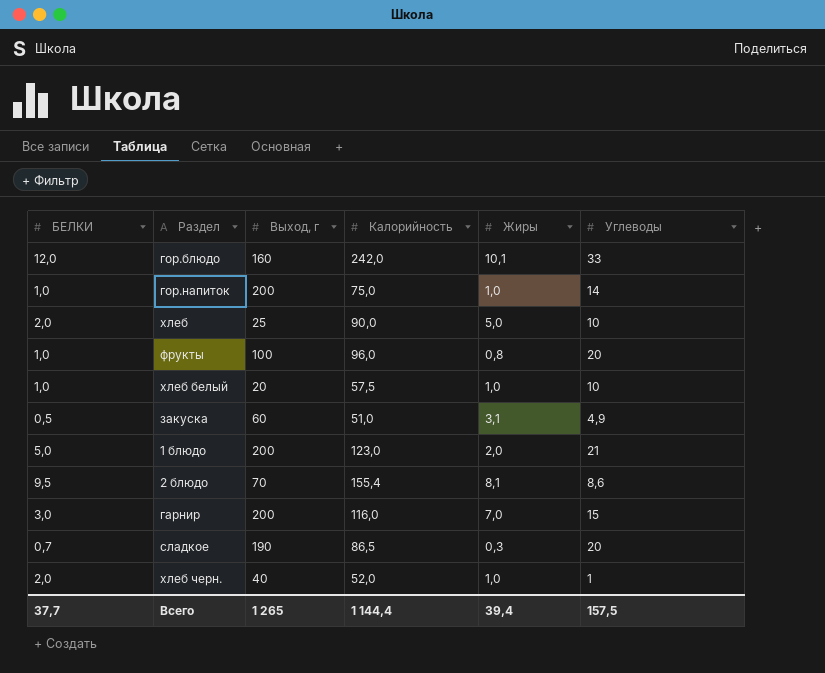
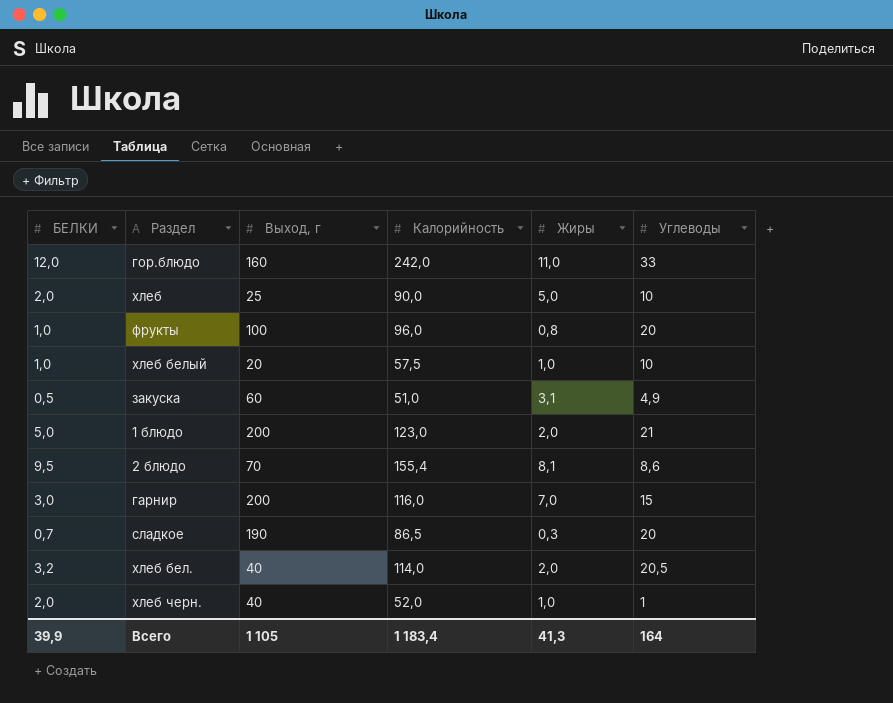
row гор.напиток: 1,0 | 200 | 75,0 | 1,0 | 14 -> none
гор.блюдо | Жиры: 10,1 -> 11,0
row хлеб бел.: none -> 3,2 | 40 | 114,0 | 2,0 | 20,5
Всего | БЕЛКИ: 37,7 -> 39,9
Всего | Выход, г: 1 265 -> 1 105
Всего | Калорийность: 1 144,4 -> 1 183,4
Всего | Жиры: 39,4 -> 41,3
Всего | Углеводы: 157,5 -> 164

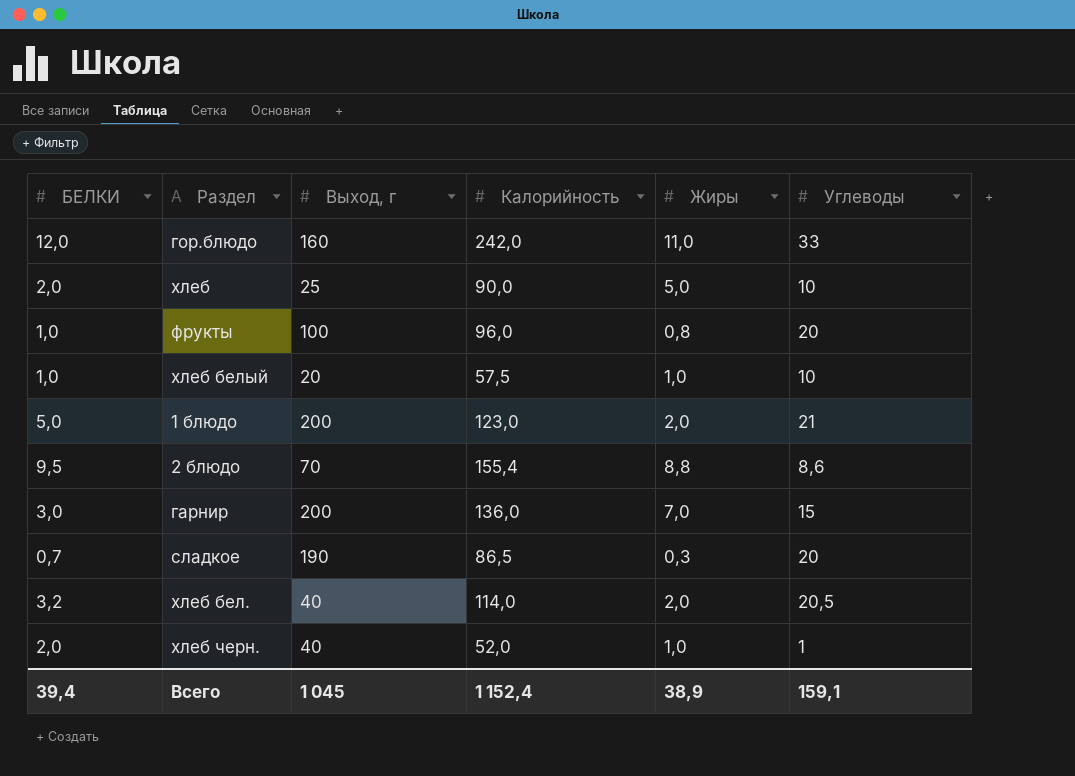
row закуска: 0,5 | 60 | 51,0 | 3,1 | 4,9 -> none
2 блюдо | Жиры: 8,1 -> 8,8
гарнир | Калорийность: 116,0 -> 136,0
Всего | БЕЛКИ: 39,9 -> 39,4
Всего | Выход, г: 1 105 -> 1 045
Всего | Калорийность: 1 183,4 -> 1 152,4
Всего | Жиры: 41,3 -> 38,9
Всего | Углеводы: 164 -> 159,1

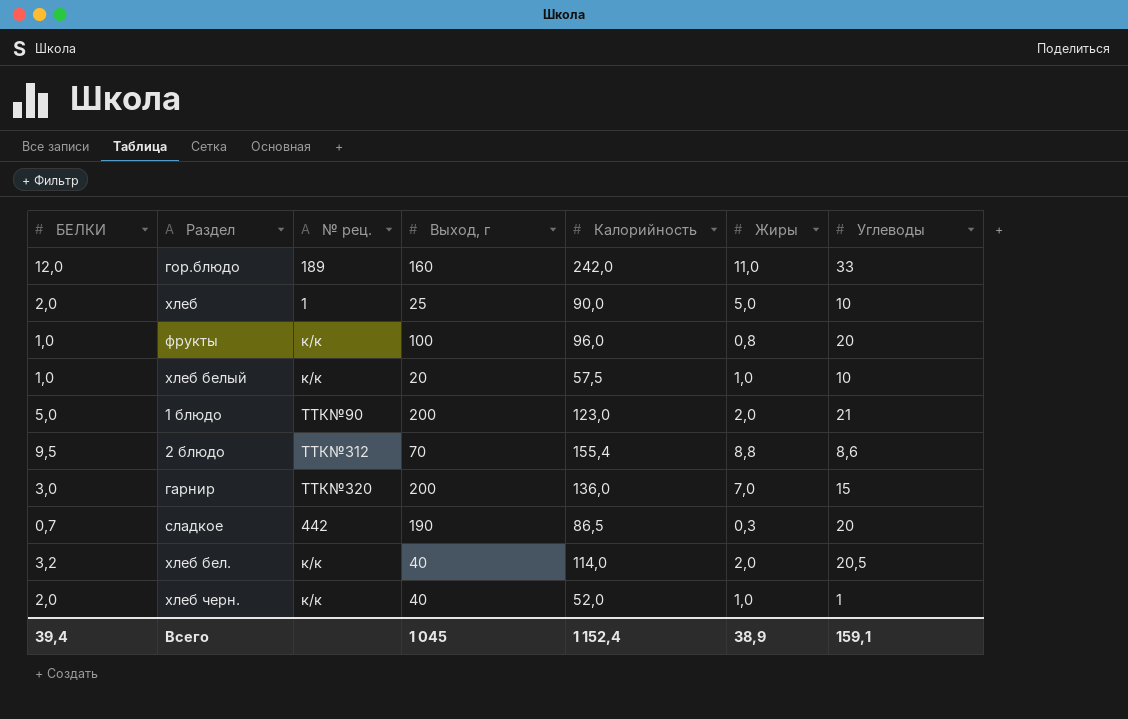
column № рец. | position: none -> 3

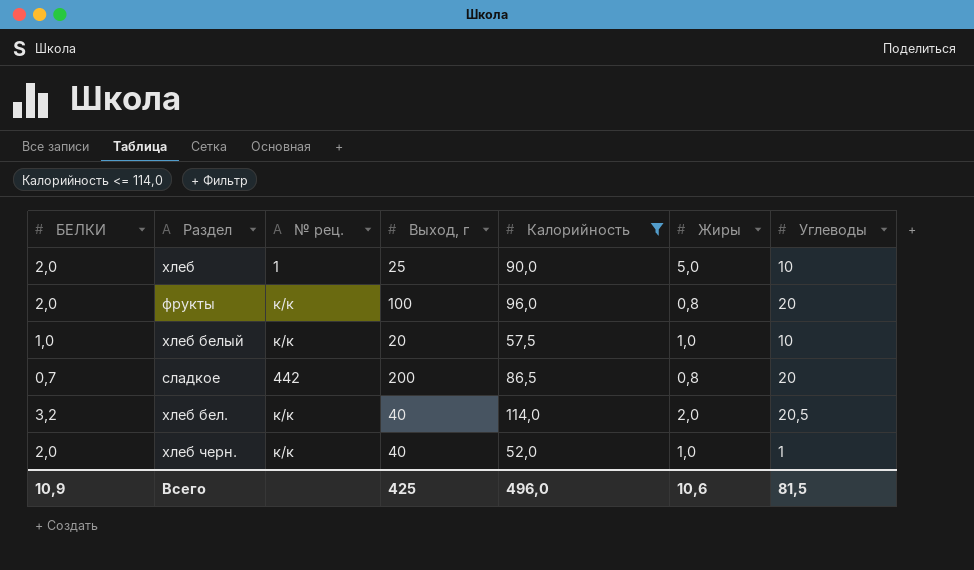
filter: none -> Калорийность <= 114,0
фрукты | БЕЛКИ: 1,0 -> 2,0
сладкое | Выход, г: 190 -> 200
сладкое | Жиры: 0,3 -> 0,8
Всего | БЕЛКИ: 39,4 -> 10,9
Всего | Выход, г: 1 045 -> 425
Всего | Калорийность: 1 152,4 -> 496,0
Всего | Жиры: 38,9 -> 10,6
Всего | Углеводы: 159,1 -> 81,5

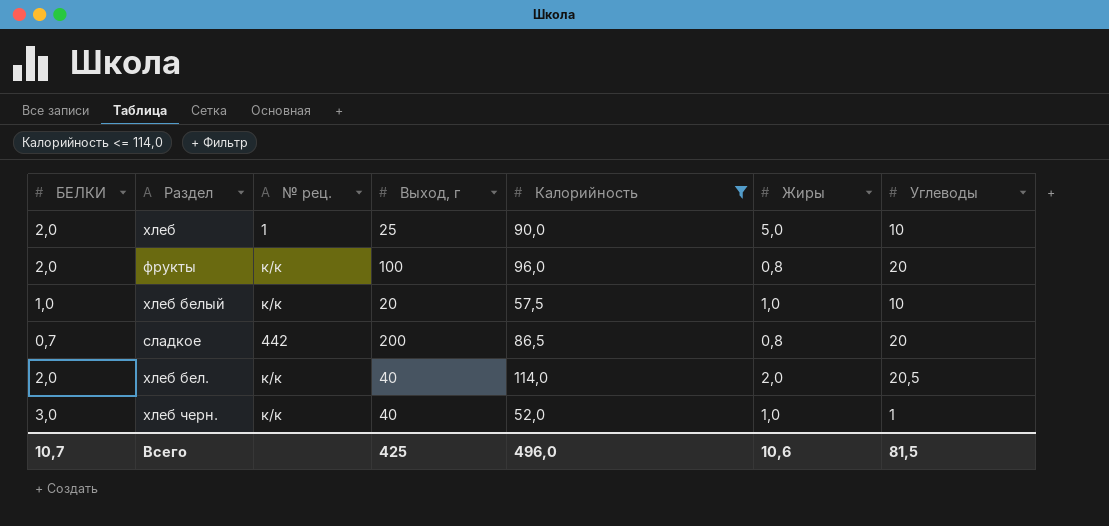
хлеб бел. | БЕЛКИ: 3,2 -> 2,0
хлеб черн. | БЕЛКИ: 2,0 -> 3,0
Всего | БЕЛКИ: 10,9 -> 10,7

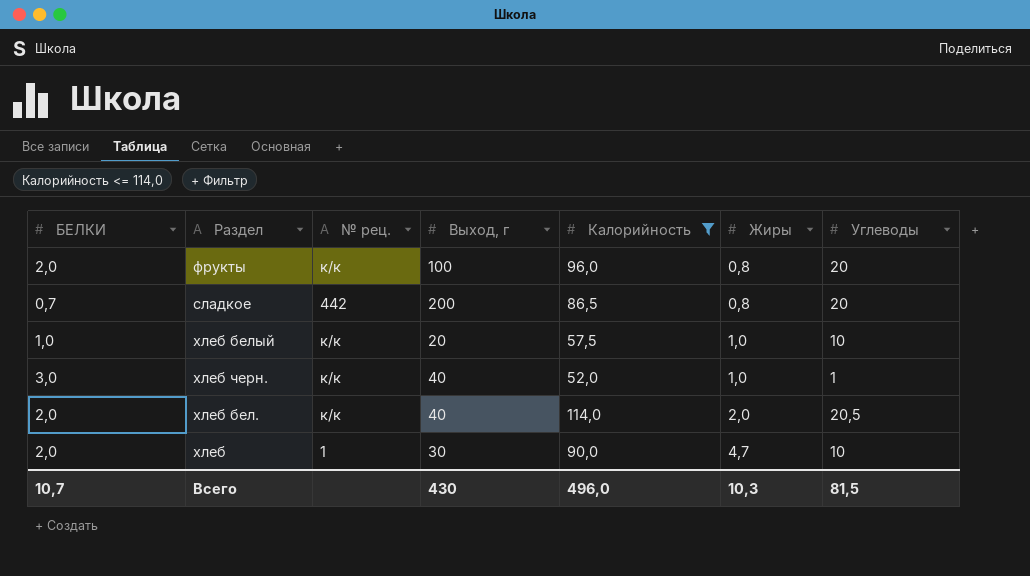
row order: none -> Жиры ascending
хлеб | Выход, г: 25 -> 30
хлеб | Жиры: 5,0 -> 4,7
Всего | Выход, г: 425 -> 430
Всего | Жиры: 10,6 -> 10,3

